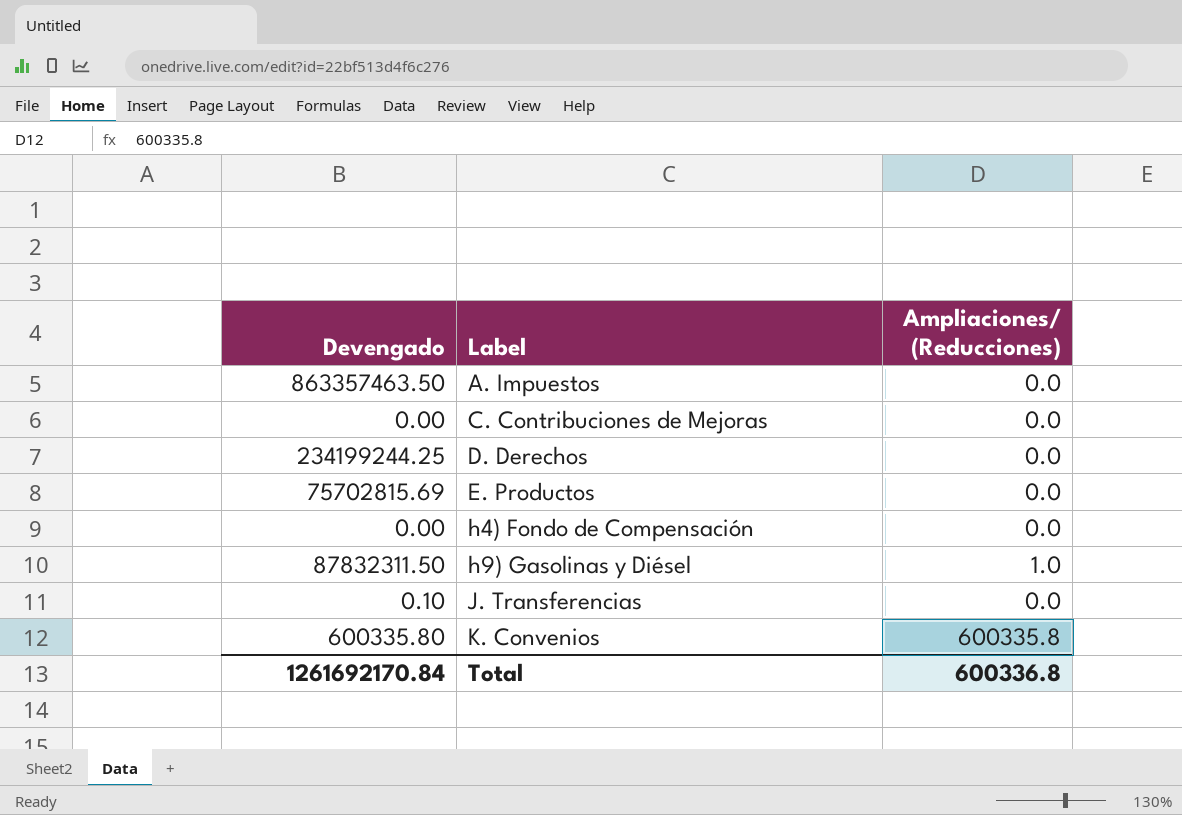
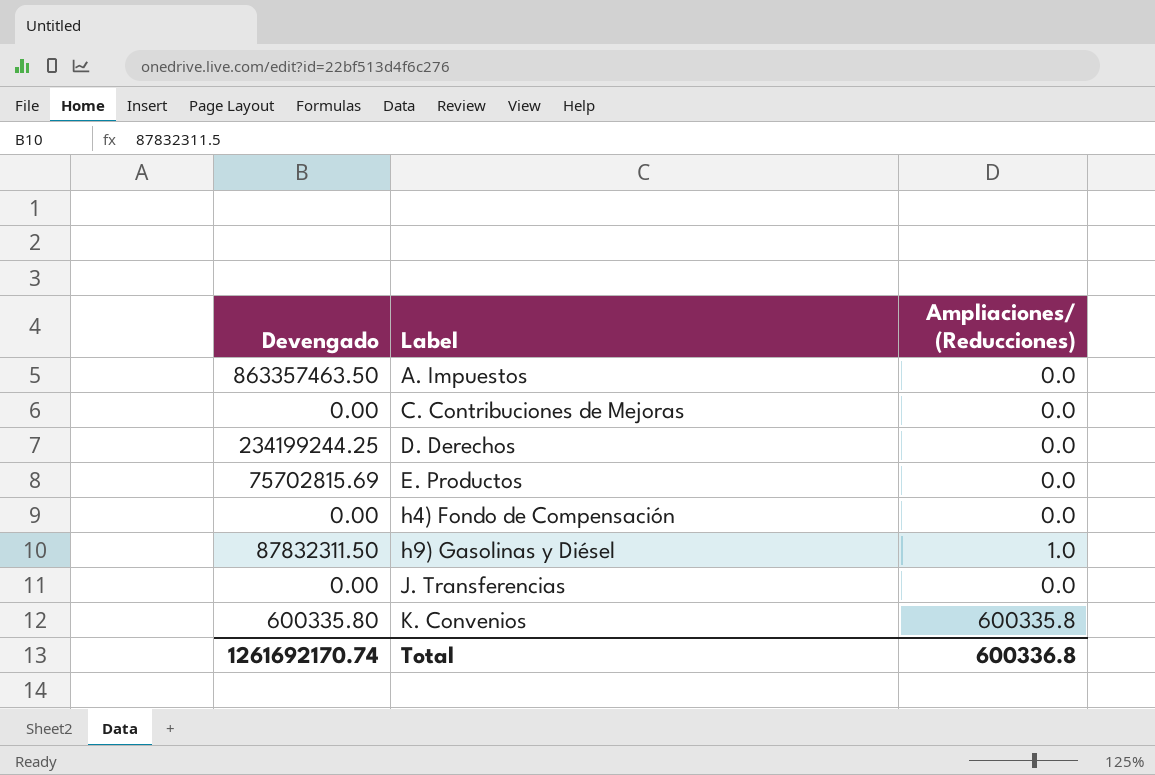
J. Transferencias | Devengado: 0.10 -> 0.00
Total | Devengado: 1261692170.84 -> 1261692170.74

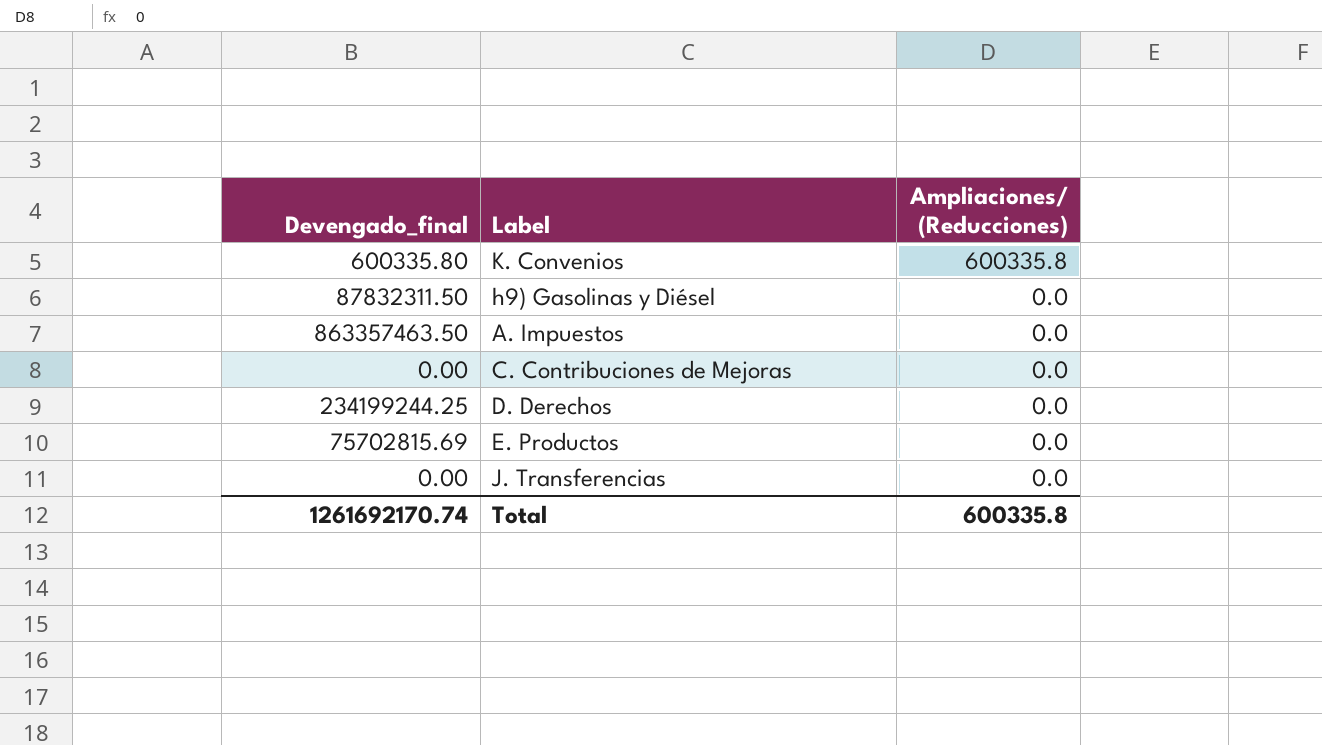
row order: Label ascending -> Ampliaciones/ (Reducciones) descending
column name: Devengado -> Devengado_final
row h4) Fondo de Compensación: 0.00 | 0.0 -> none
h9) Gasolinas y Diésel | Ampliaciones/ (Reducciones): 1.0 -> 0.0
Total | Ampliaciones/ (Reducciones): 600336.8 -> 600335.8

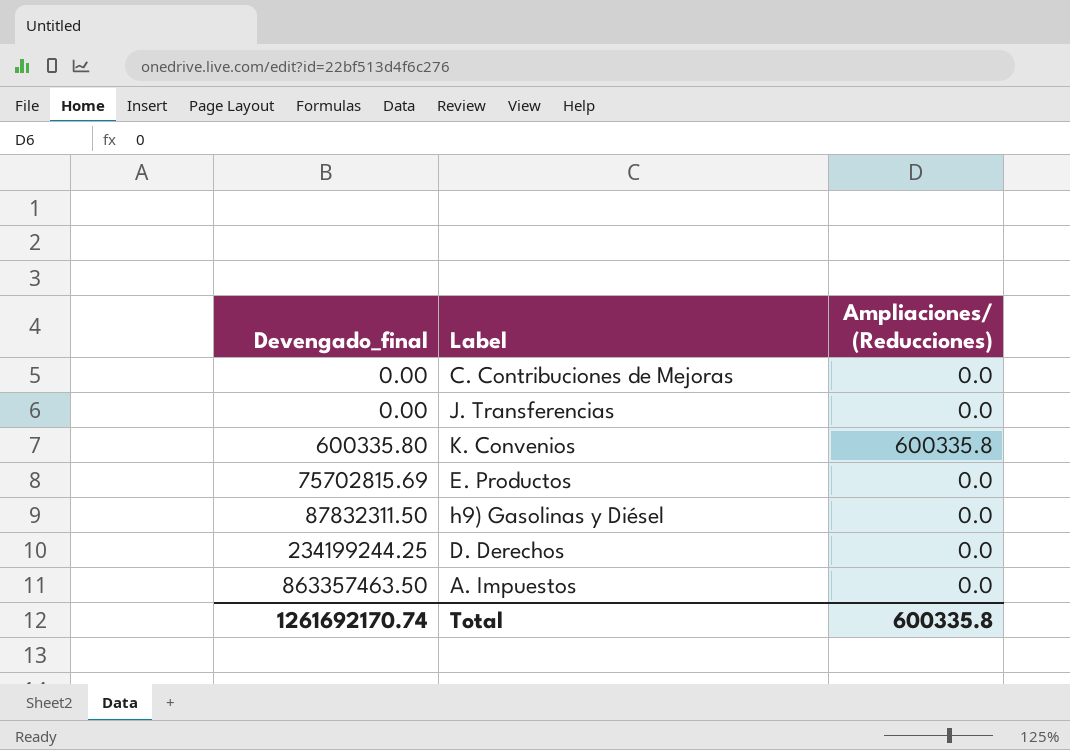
row order: Ampliaciones/ (Reducciones) descending -> Devengado_final ascending

